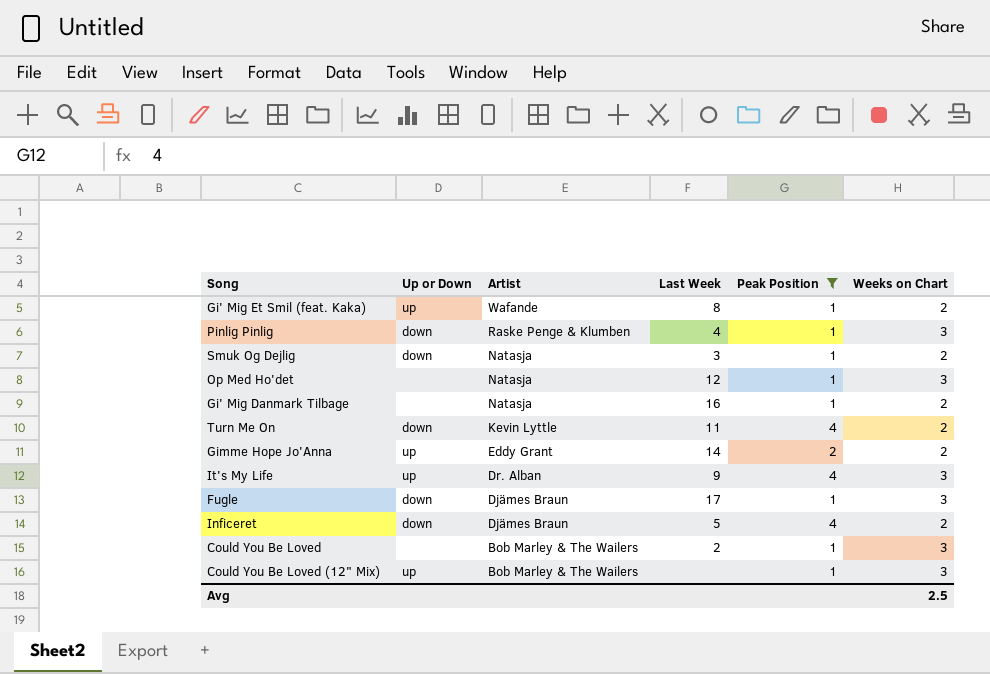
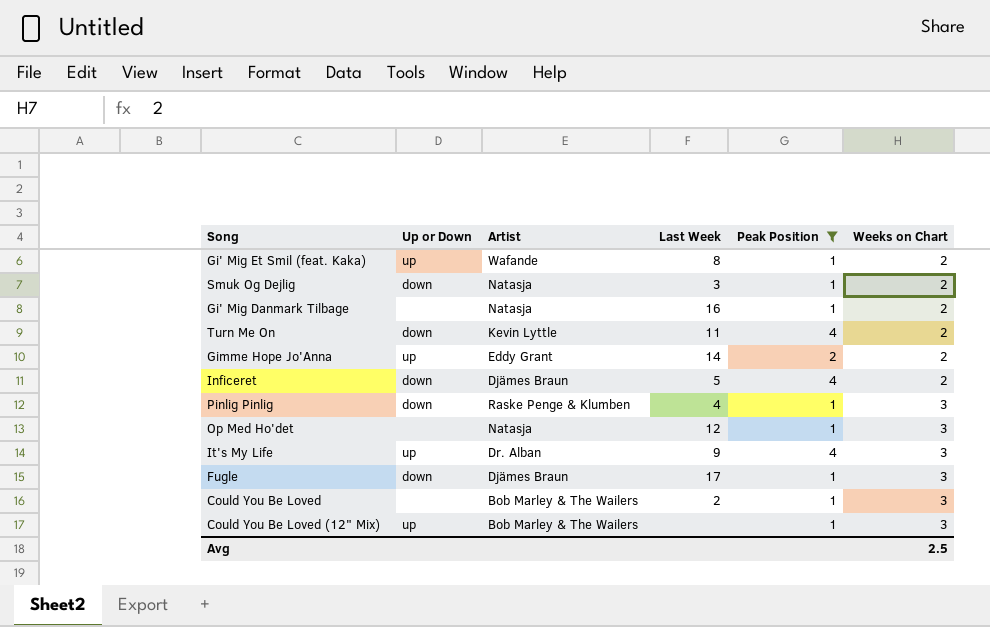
row order: Artist descending -> Weeks on Chart ascending

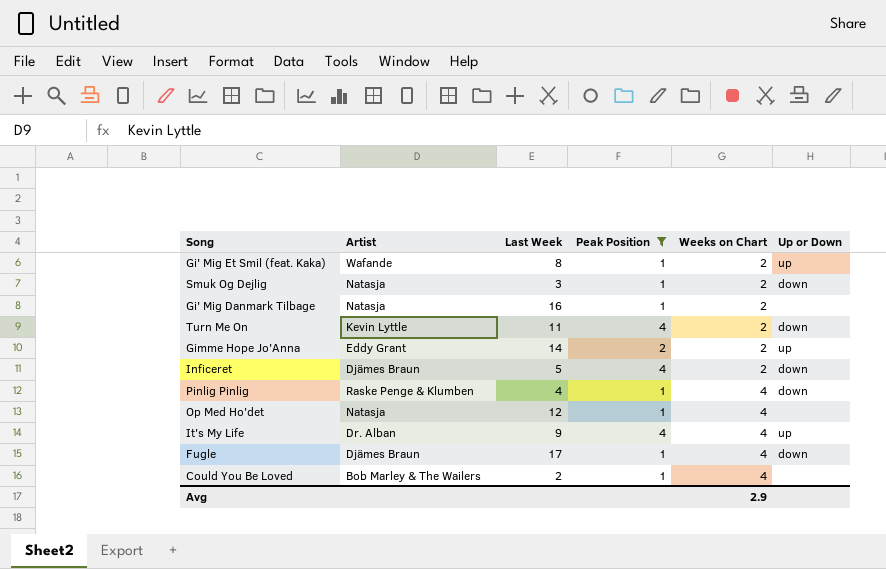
column Up or Down | position: 2 -> 6
row Could You Be Loved (12" Mix): up | Bob Marley & The Wailers | none | 1 | 3 -> none
Pinlig Pinlig | Weeks on Chart: 3 -> 4
Op Med Ho'det | Weeks on Chart: 3 -> 4
It's My Life | Weeks on Chart: 3 -> 4
Fugle | Weeks on Chart: 3 -> 4
Could You Be Loved | Weeks on Chart: 3 -> 4
Avg | Weeks on Chart: 2.5 -> 2.9

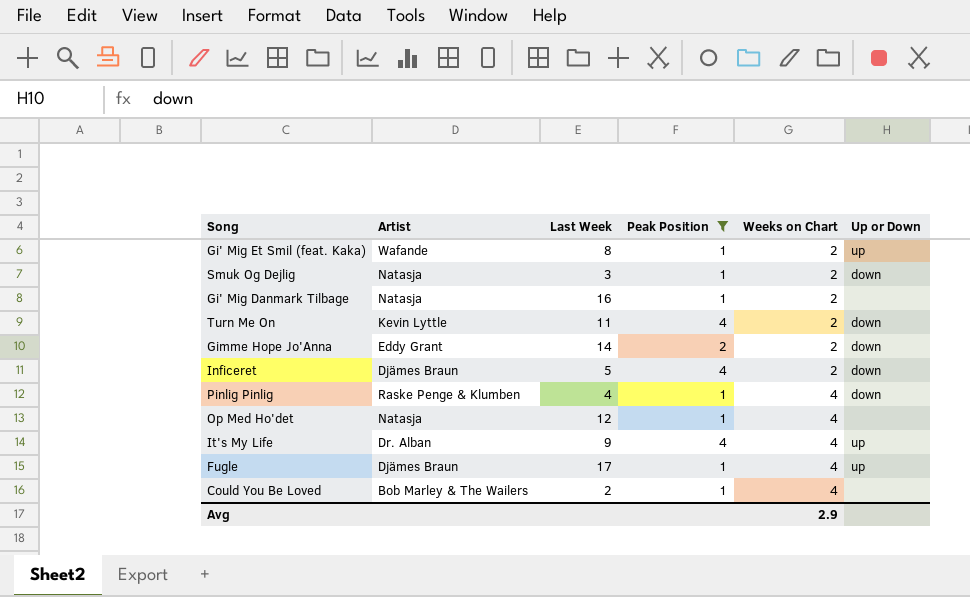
Gimme Hope Jo'Anna | Up or Down: up -> down
Fugle | Up or Down: down -> up

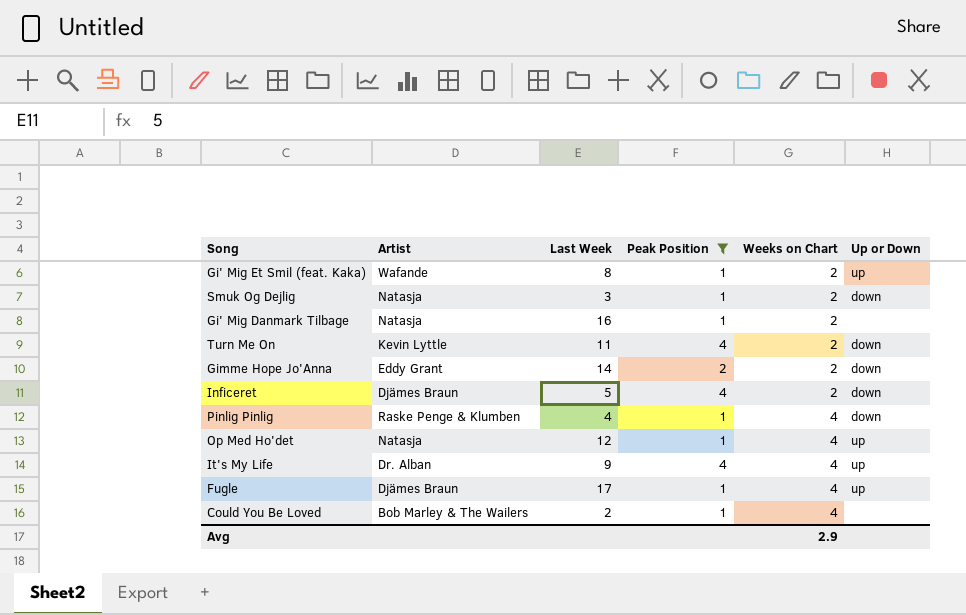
Op Med Ho'det | Up or Down: none -> up

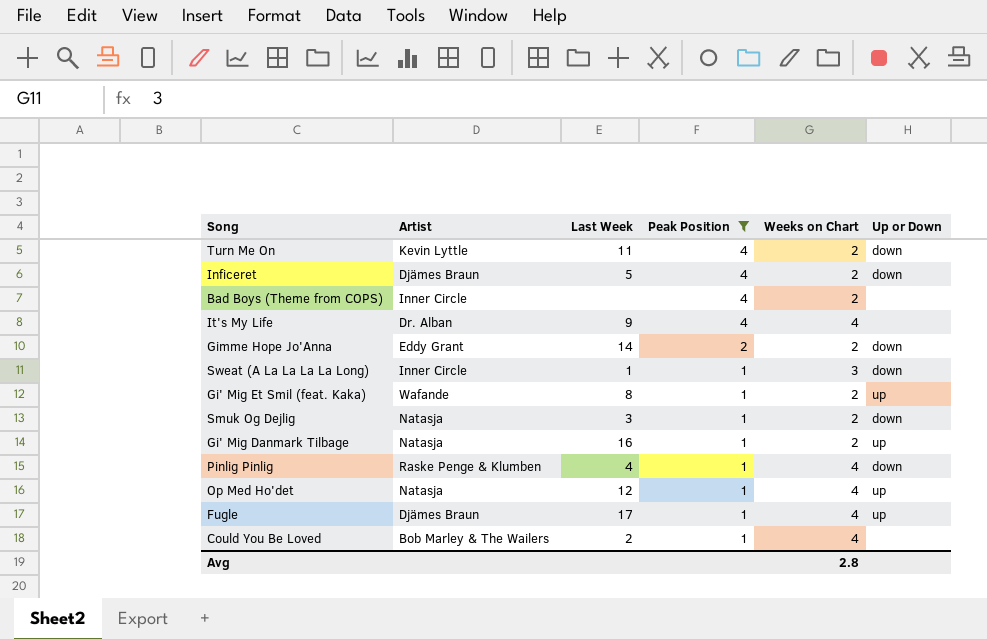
row order: Weeks on Chart ascending -> Peak Position descending
row Bad Boys (Theme from COPS): none -> Inner Circle | none | 4 | 2 | none
It's My Life | Up or Down: up -> none
row Sweat (A La La La La Long): none -> Inner Circle | 1 | 1 | 3 | down
Gi' Mig Danmark Tilbage | Up or Down: none -> up
Avg | Weeks on Chart: 2.9 -> 2.8

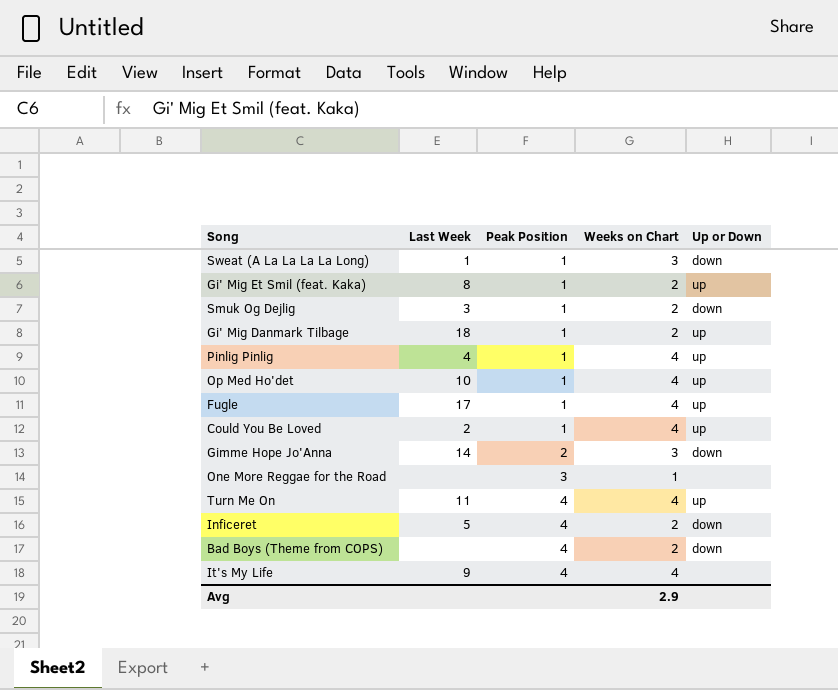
filter: Peak Position != 3 -> none
row order: Peak Position descending -> Peak Position ascending
column Artist | position: 2 -> none
Gi' Mig Danmark Tilbage | Last Week: 16 -> 18
Pinlig Pinlig | Up or Down: down -> up
Op Med Ho'det | Last Week: 12 -> 10
Could You Be Loved | Up or Down: none -> up
Gimme Hope Jo'Anna | Weeks on Chart: 2 -> 3
Turn Me On | Weeks on Chart: 2 -> 4
Turn Me On | Up or Down: down -> up
Bad Boys (Theme from COPS) | Up or Down: none -> down
Avg | Weeks on Chart: 2.8 -> 2.9

